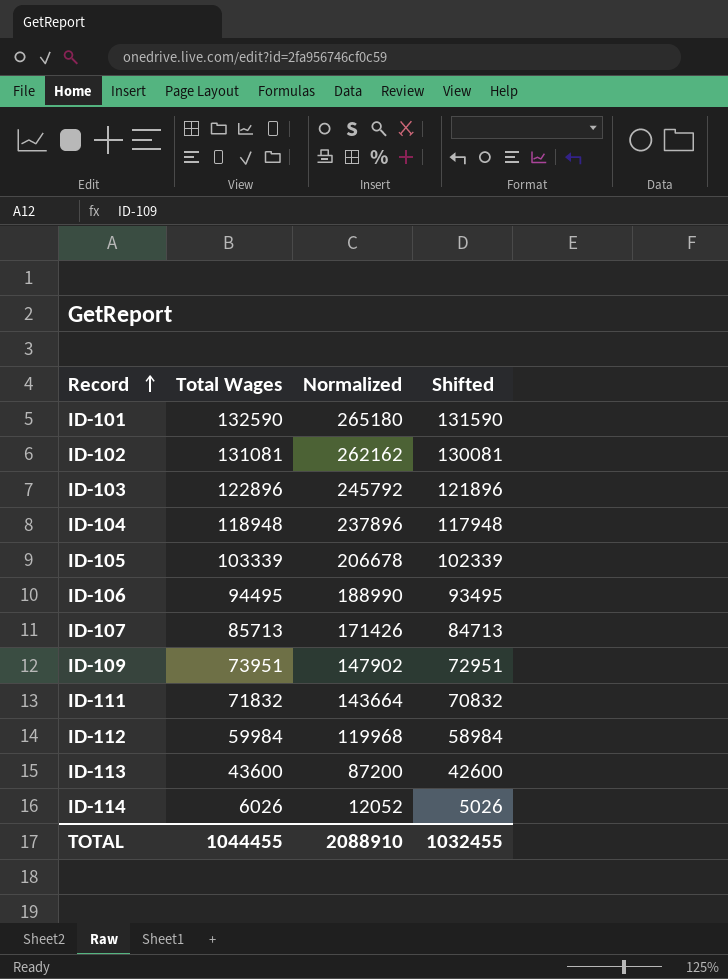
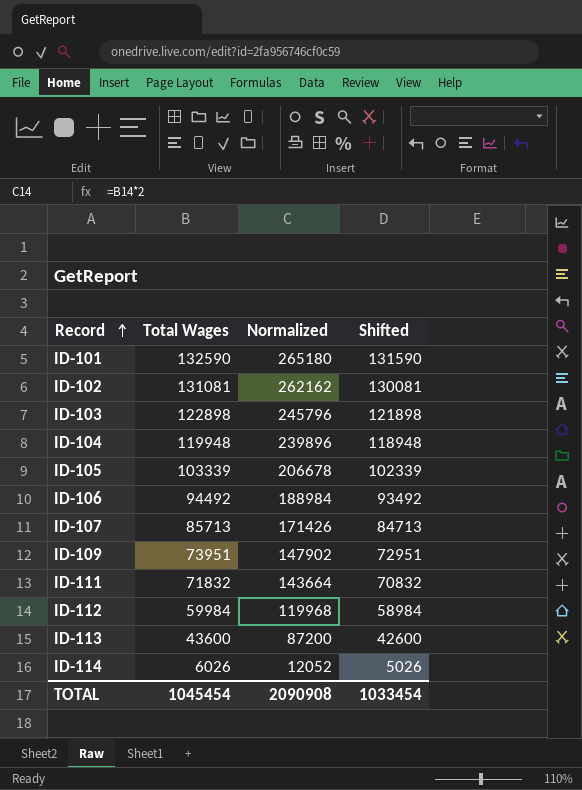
ID-103 | Total Wages: 122896 -> 122898
ID-103 | Normalized: 245792 -> 245796
ID-103 | Shifted: 121896 -> 121898
ID-104 | Total Wages: 118948 -> 119948
ID-104 | Normalized: 237896 -> 239896
ID-104 | Shifted: 117948 -> 118948
ID-106 | Total Wages: 94495 -> 94492
ID-106 | Normalized: 188990 -> 188984
ID-106 | Shifted: 93495 -> 93492
TOTAL | Total Wages: 1044455 -> 1045454
TOTAL | Normalized: 2088910 -> 2090908
TOTAL | Shifted: 1032455 -> 1033454

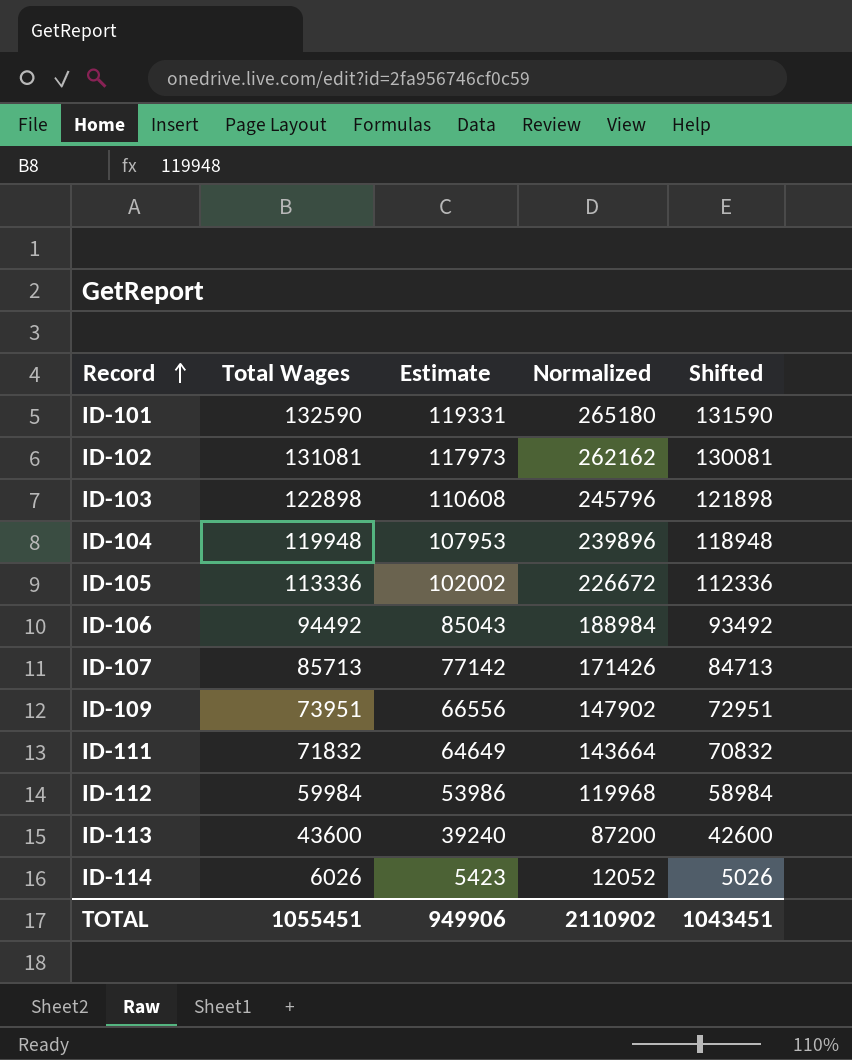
column Estimate | formula: none -> [Total Wages] * 0.9
ID-105 | Total Wages: 103339 -> 113336
ID-105 | Normalized: 206678 -> 226672
ID-105 | Shifted: 102339 -> 112336
TOTAL | Total Wages: 1045454 -> 1055451
TOTAL | Normalized: 2090908 -> 2110902
TOTAL | Shifted: 1033454 -> 1043451

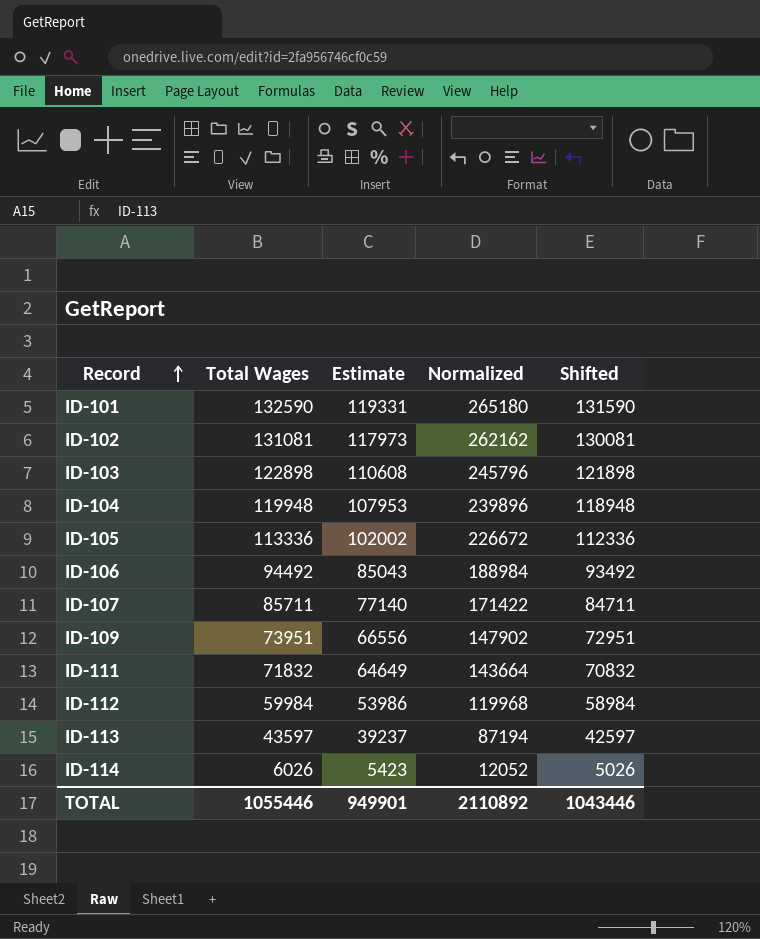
ID-107 | Total Wages: 85713 -> 85711
ID-107 | Estimate: 77142 -> 77140
ID-107 | Normalized: 171426 -> 171422
ID-107 | Shifted: 84713 -> 84711
ID-113 | Total Wages: 43600 -> 43597
ID-113 | Estimate: 39240 -> 39237
ID-113 | Normalized: 87200 -> 87194
ID-113 | Shifted: 42600 -> 42597
TOTAL | Total Wages: 1055451 -> 1055446
TOTAL | Estimate: 949906 -> 949901
TOTAL | Normalized: 2110902 -> 2110892
TOTAL | Shifted: 1043451 -> 1043446

